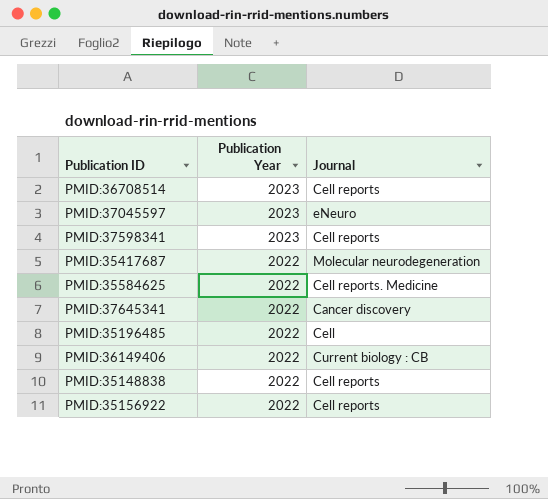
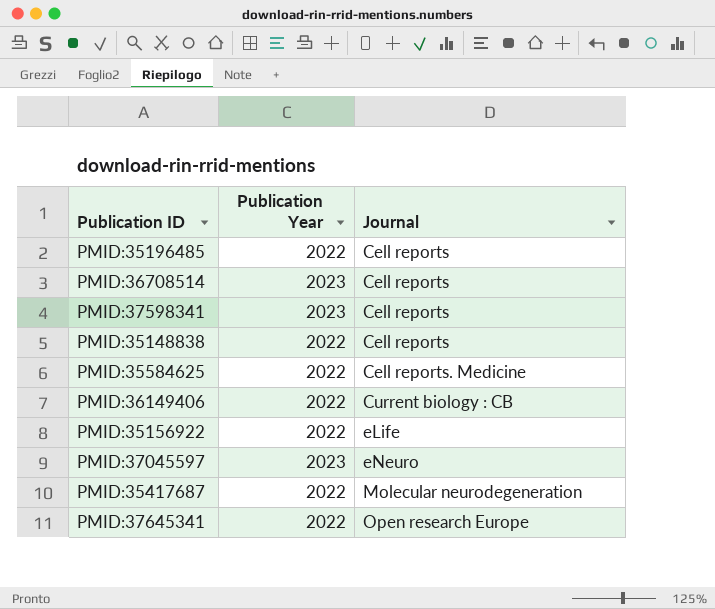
row order: Publication Year descending -> Journal ascending
PMID:35196485 | Journal: Cell -> Cell reports
PMID:35156922 | Journal: Cell reports -> eLife
PMID:37645341 | Journal: Cancer discovery -> Open research Europe

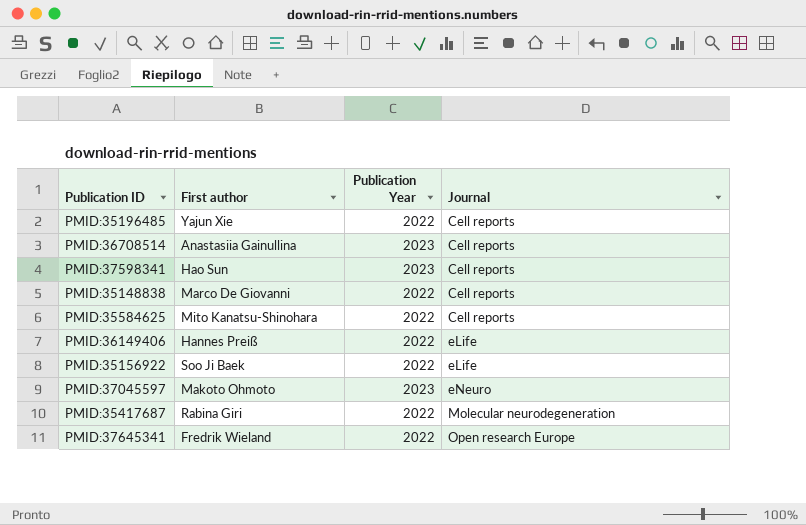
column First author | position: none -> 2
PMID:35584625 | Journal: Cell reports. Medicine -> Cell reports
PMID:36149406 | Journal: Current biology : CB -> eLife

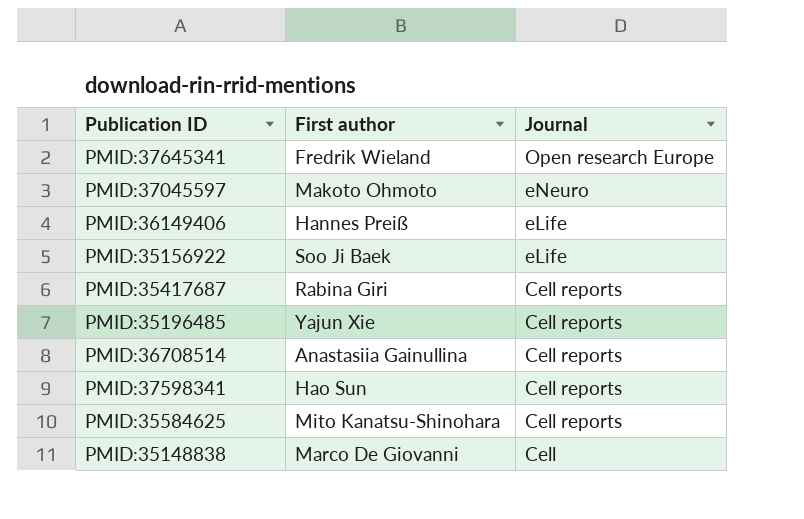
row order: Journal ascending -> Journal descending
column Publication Year | position: 3 -> none
PMID:35417687 | Journal: Molecular neurodegeneration -> Cell reports
PMID:35148838 | Journal: Cell reports -> Cell

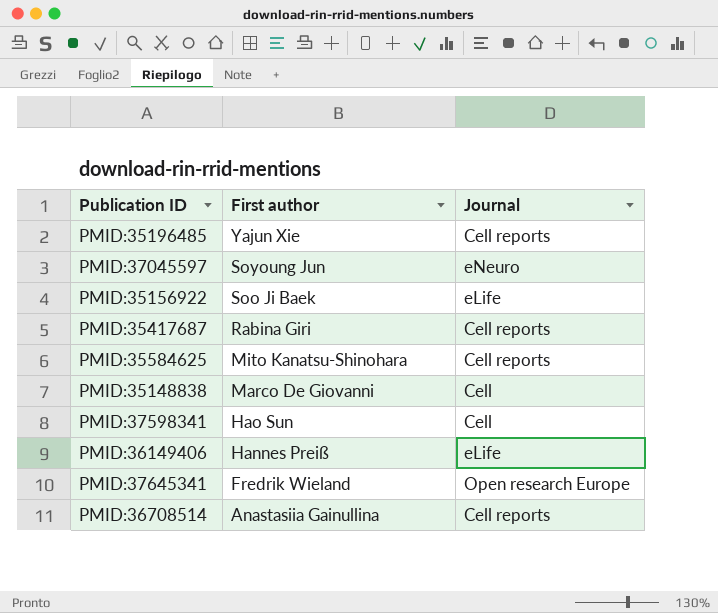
row order: Journal descending -> First author descending
PMID:37045597 | First author: Makoto Ohmoto -> Soyoung Jun
PMID:37598341 | Journal: Cell reports -> Cell

